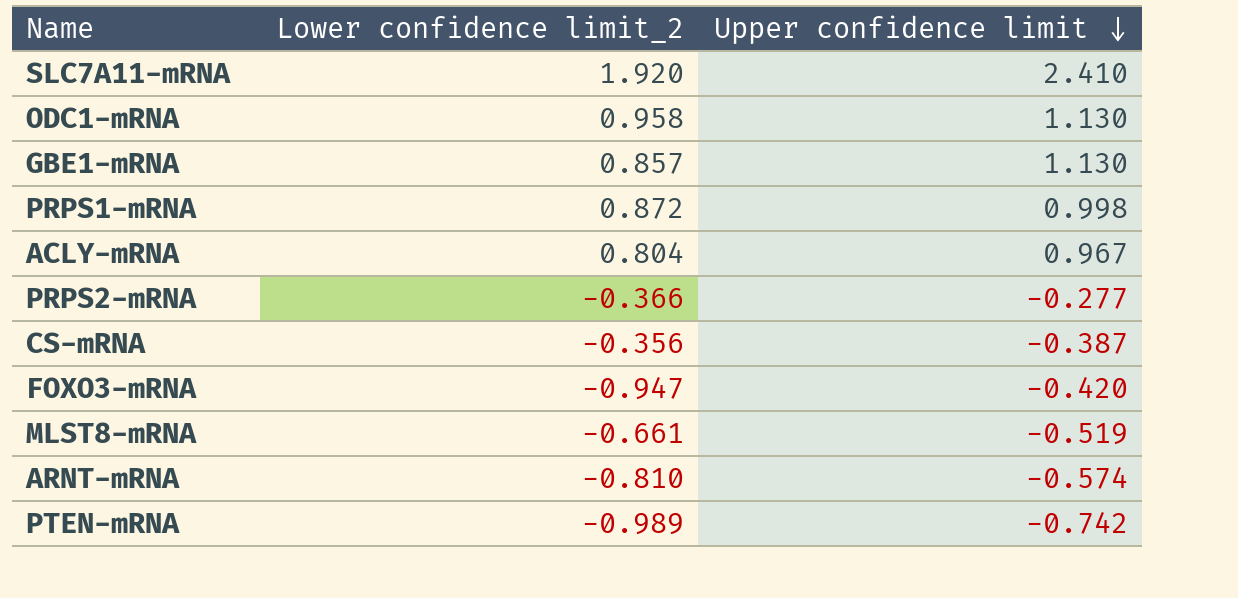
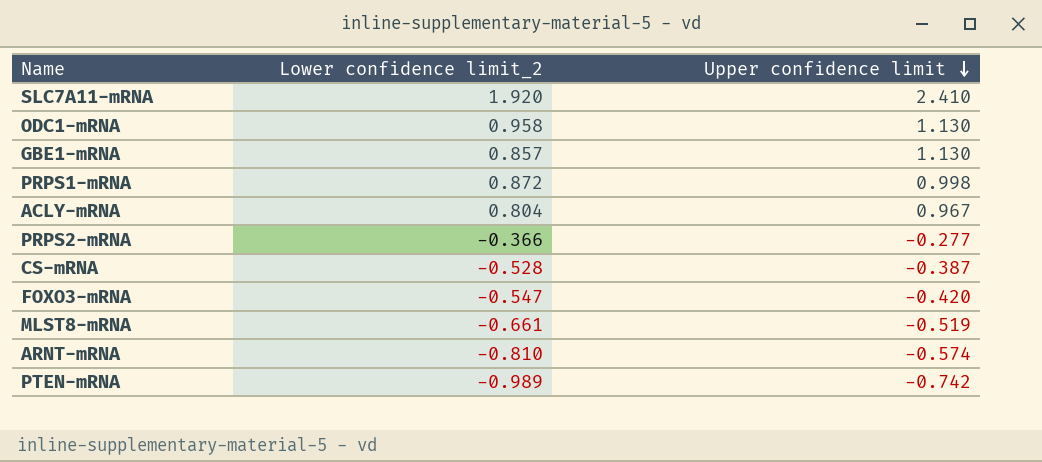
CS-mRNA | Lower confidence limit_2: -0.356 -> -0.528
FOXO3-mRNA | Lower confidence limit_2: -0.947 -> -0.547

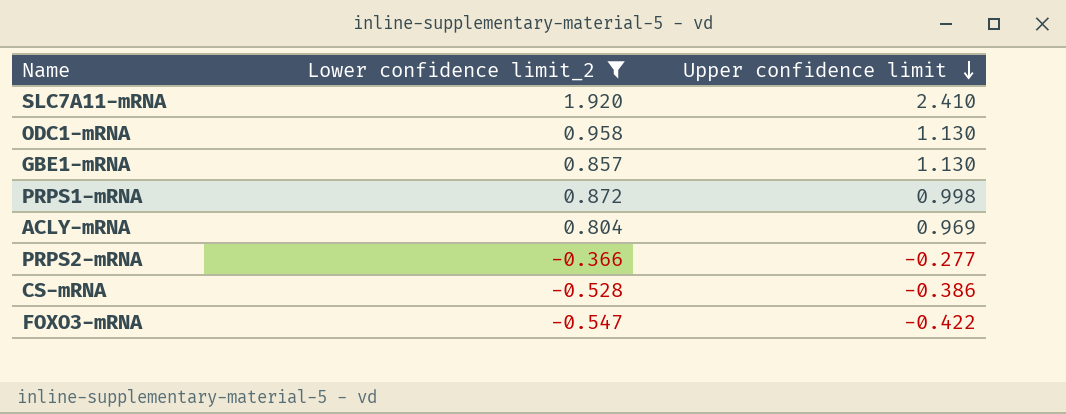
filter: none -> Lower confidence limit_2 >= -0.547
ACLY-mRNA | Upper confidence limit: 0.967 -> 0.969
CS-mRNA | Upper confidence limit: -0.387 -> -0.386
FOXO3-mRNA | Upper confidence limit: -0.420 -> -0.422

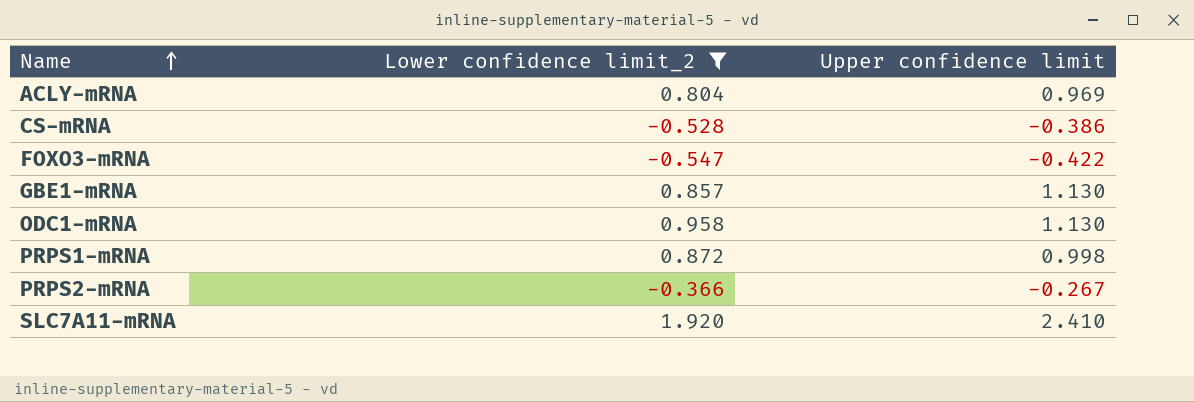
row order: Upper confidence limit descending -> Name ascending
PRPS2-mRNA | Upper confidence limit: -0.277 -> -0.267

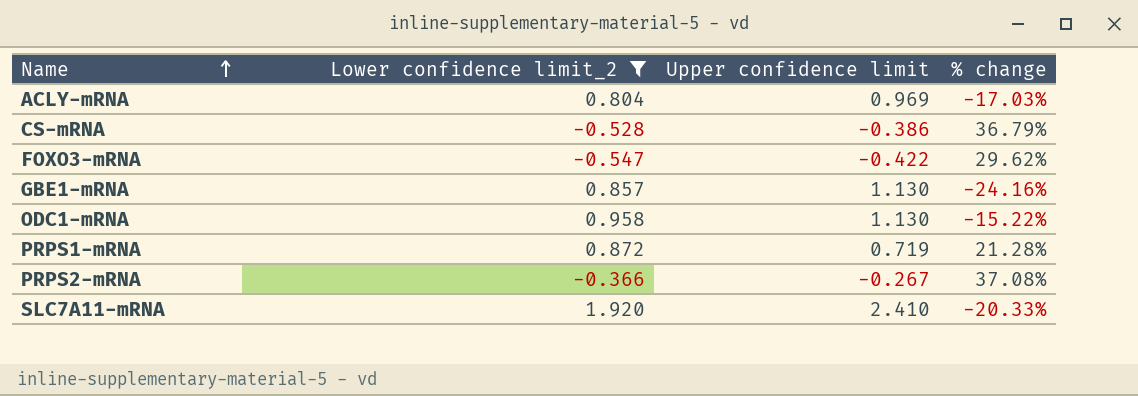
column % change | formula: none -> ([Lower confidence limit_2] - [Upper confidence limit]) / [Upper confidence limit]
PRPS1-mRNA | Upper confidence limit: 0.998 -> 0.719

